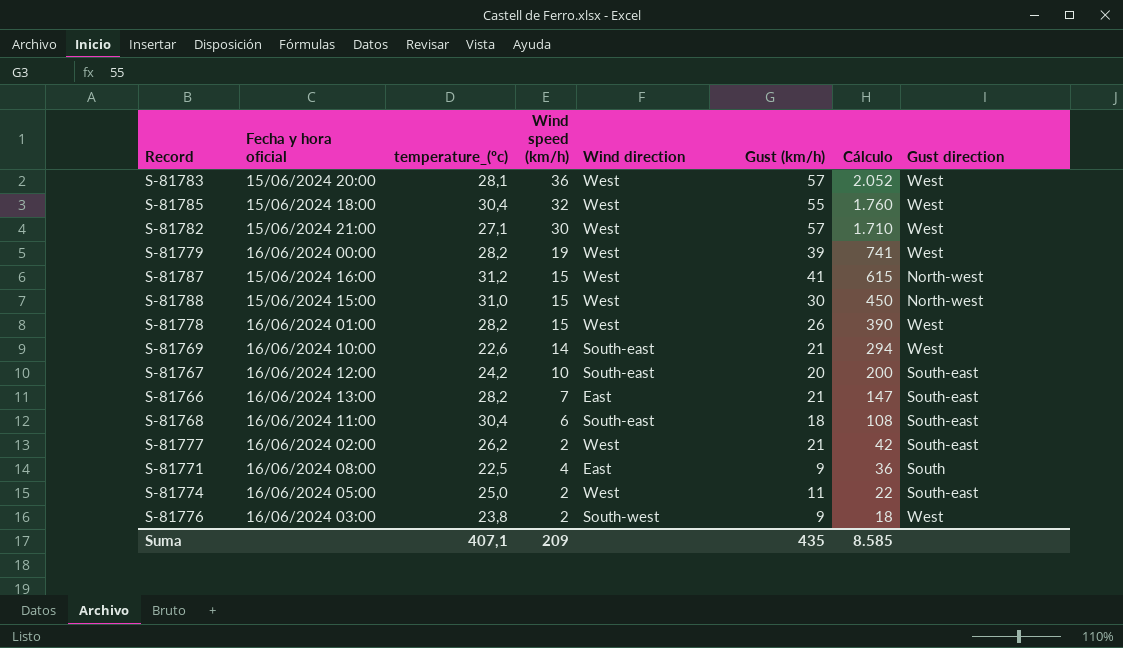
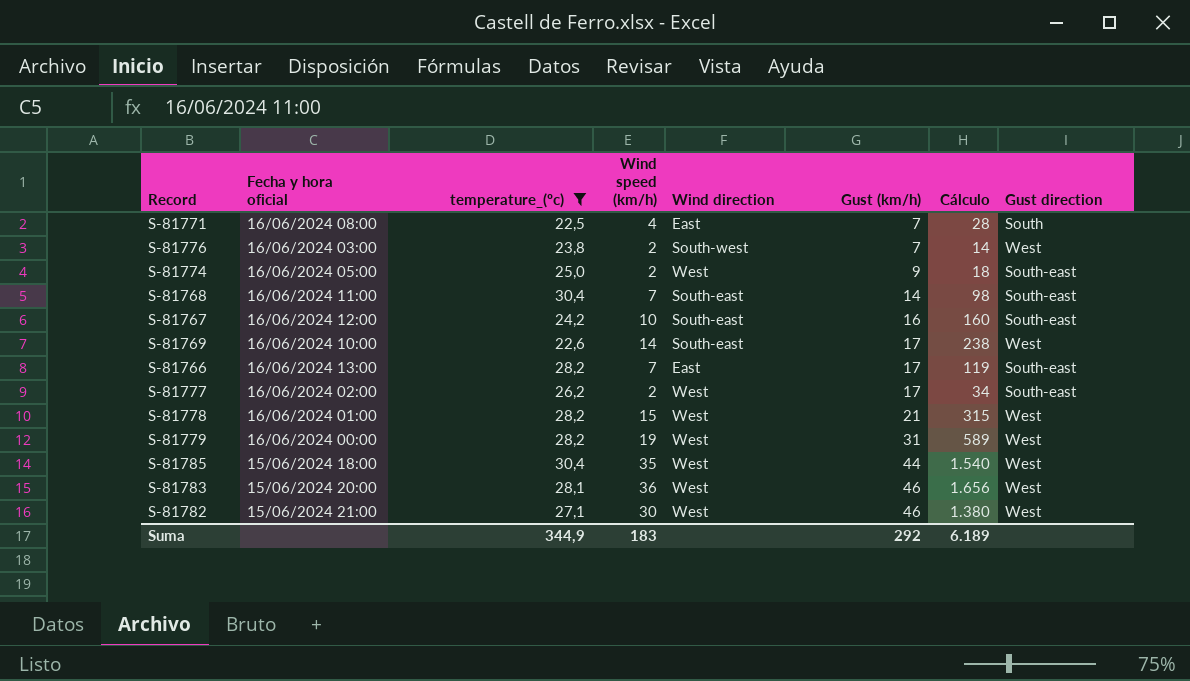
filter: none -> temperature_(ºc) <= 30,4
row order: Cálculo descending -> Gust (km/h) ascending
S-81771 | Gust (km/h): 9 -> 7
S-81771 | Cálculo: 36 -> 28
S-81776 | Gust (km/h): 9 -> 7
S-81776 | Cálculo: 18 -> 14
S-81774 | Gust (km/h): 11 -> 9
S-81774 | Cálculo: 22 -> 18
S-81768 | Wind speed (km/h): 6 -> 7
S-81768 | Gust (km/h): 18 -> 14
S-81768 | Cálculo: 108 -> 98
S-81767 | Gust (km/h): 20 -> 16
S-81767 | Cálculo: 200 -> 160
S-81769 | Gust (km/h): 21 -> 17
S-81769 | Cálculo: 294 -> 238
S-81766 | Gust (km/h): 21 -> 17
S-81766 | Cálculo: 147 -> 119
S-81777 | Gust (km/h): 21 -> 17
S-81777 | Cálculo: 42 -> 34
S-81778 | Gust (km/h): 26 -> 21
S-81778 | Cálculo: 390 -> 315
S-81779 | Gust (km/h): 39 -> 31
S-81779 | Cálculo: 741 -> 589
S-81785 | Wind speed (km/h): 32 -> 35
S-81785 | Gust (km/h): 55 -> 44
S-81785 | Cálculo: 1.760 -> 1.540
S-81783 | Gust (km/h): 57 -> 46
S-81783 | Cálculo: 2.052 -> 1.656
S-81782 | Gust (km/h): 57 -> 46
S-81782 | Cálculo: 1.710 -> 1.380
Suma | temperature_(ºc): 407,1 -> 344,9
Suma | Wind speed (km/h): 209 -> 183
Suma | Gust (km/h): 435 -> 292
Suma | Cálculo: 8.585 -> 6.189

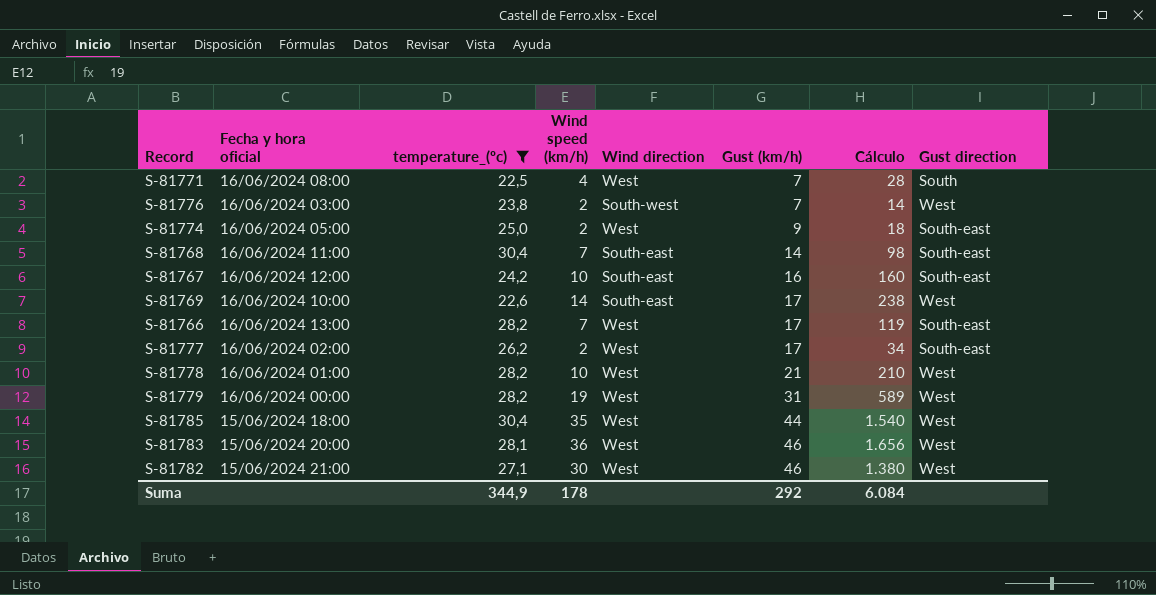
S-81771 | Wind direction: East -> West
S-81766 | Wind direction: East -> West
S-81778 | Wind speed (km/h): 15 -> 10
S-81778 | Cálculo: 315 -> 210
Suma | Wind speed (km/h): 183 -> 178
Suma | Cálculo: 6.189 -> 6.084

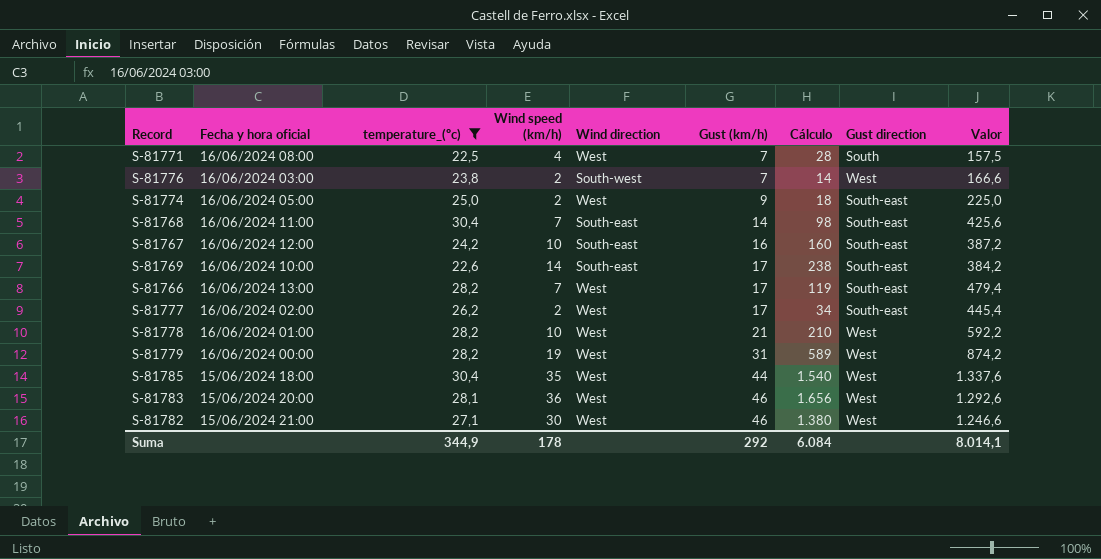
column Valor | formula: none -> [temperature_(ºc)] * [Gust (km/h)]
S-81769 | Gust direction: West -> South-east

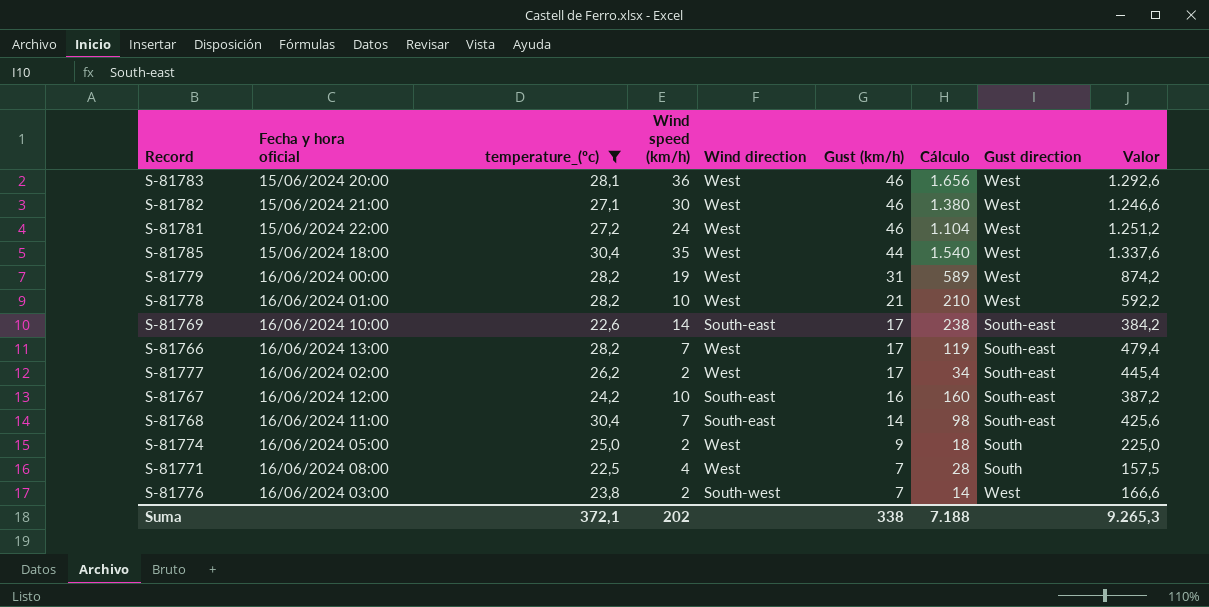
row order: Gust (km/h) ascending -> Gust (km/h) descending
row S-81781: none -> 15/06/2024 22:00 | 27,2 | 24 | West | 46 | 1.104 | West | 1.251,2
S-81774 | Gust direction: South-east -> South
Suma | temperature_(ºc): 344,9 -> 372,1
Suma | Wind speed (km/h): 178 -> 202
Suma | Gust (km/h): 292 -> 338
Suma | Cálculo: 6.084 -> 7.188
Suma | Valor: 8.014,1 -> 9.265,3

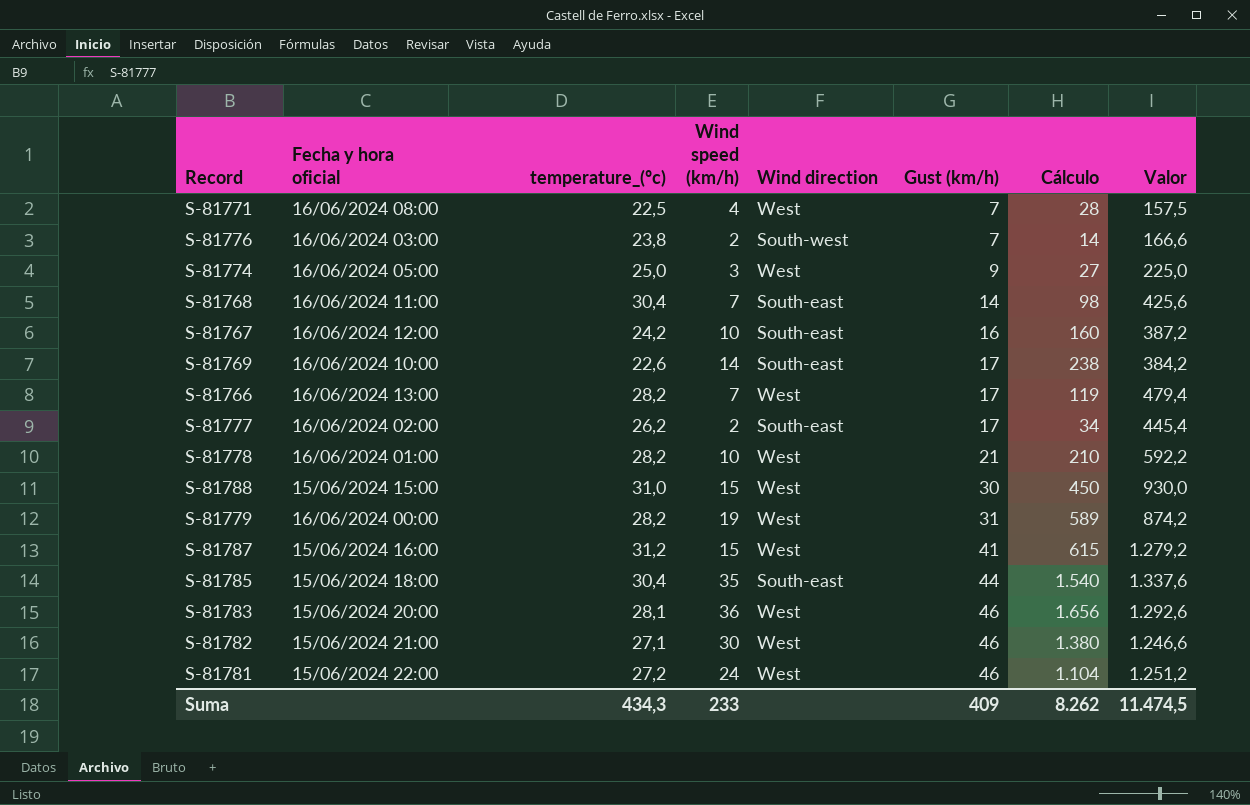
filter: temperature_(ºc) <= 30,4 -> none
row order: Gust (km/h) descending -> Gust (km/h) ascending
column Gust direction | position: 8 -> none
S-81774 | Wind speed (km/h): 2 -> 3
S-81774 | Cálculo: 18 -> 27
S-81777 | Wind direction: West -> South-east
S-81785 | Wind direction: West -> South-east
Suma | temperature_(ºc): 372,1 -> 434,3
Suma | Wind speed (km/h): 202 -> 233
Suma | Gust (km/h): 338 -> 409
Suma | Cálculo: 7.188 -> 8.262
Suma | Valor: 9.265,3 -> 11.474,5

